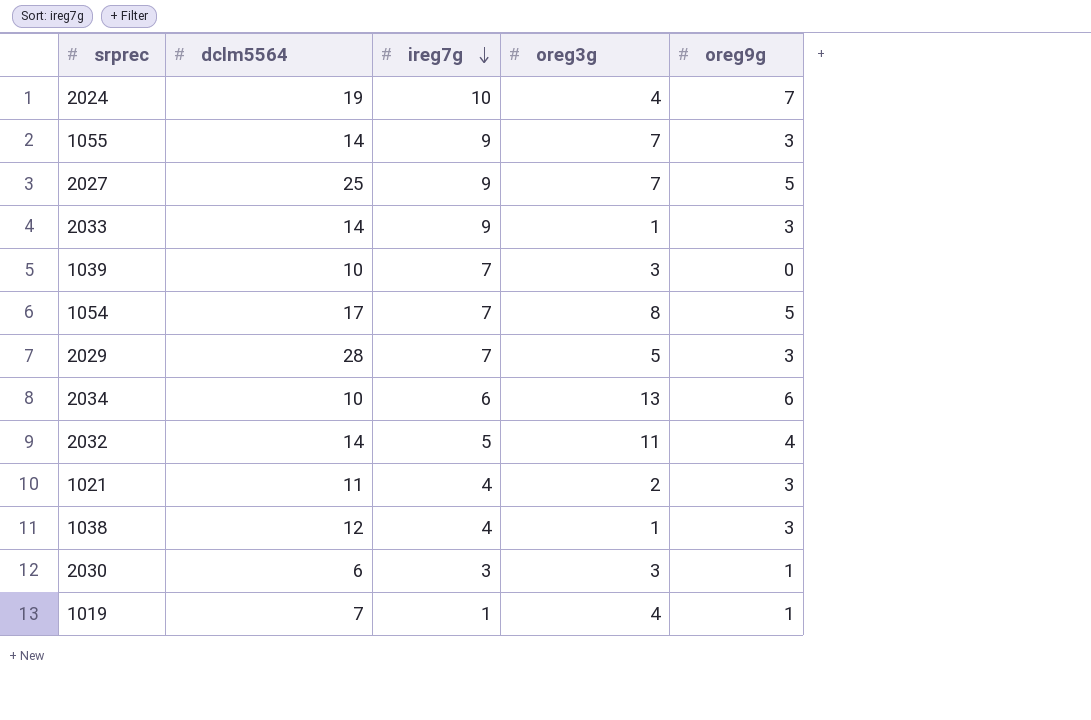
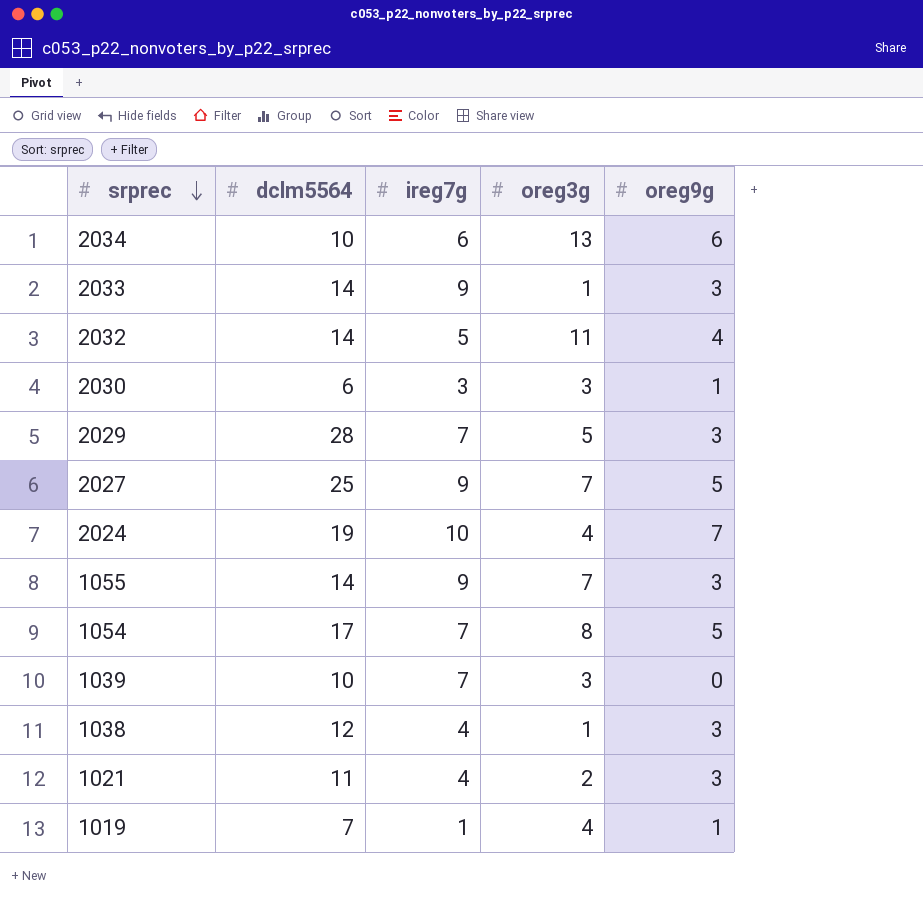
row order: ireg7g descending -> srprec descending

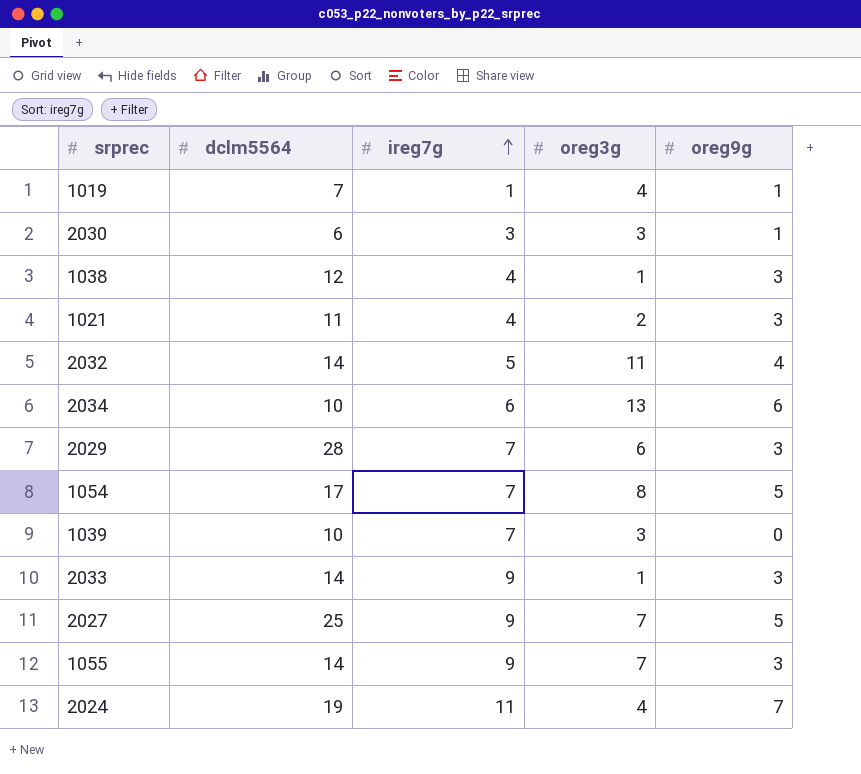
row order: srprec descending -> ireg7g ascending
2029 | oreg3g: 5 -> 6
2024 | ireg7g: 10 -> 11

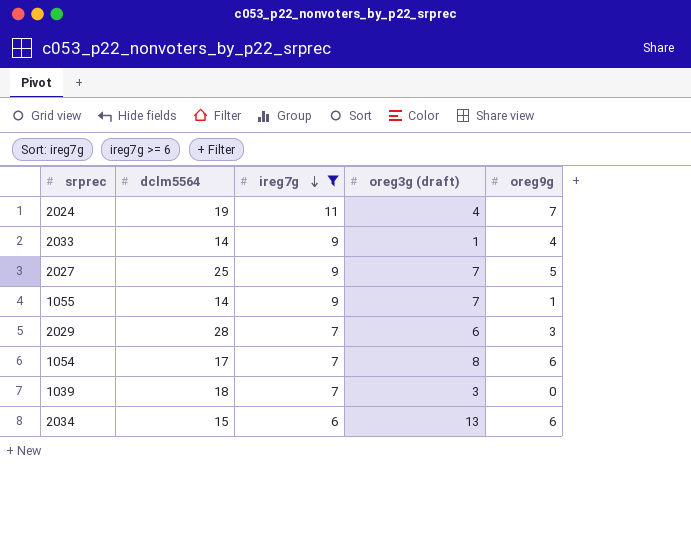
filter: none -> ireg7g >= 6
row order: ireg7g ascending -> ireg7g descending
column name: oreg3g -> oreg3g (draft)
2033 | oreg9g: 3 -> 4
1055 | oreg9g: 3 -> 1
1054 | oreg9g: 5 -> 6
1039 | dclm5564: 10 -> 18
2034 | dclm5564: 10 -> 15

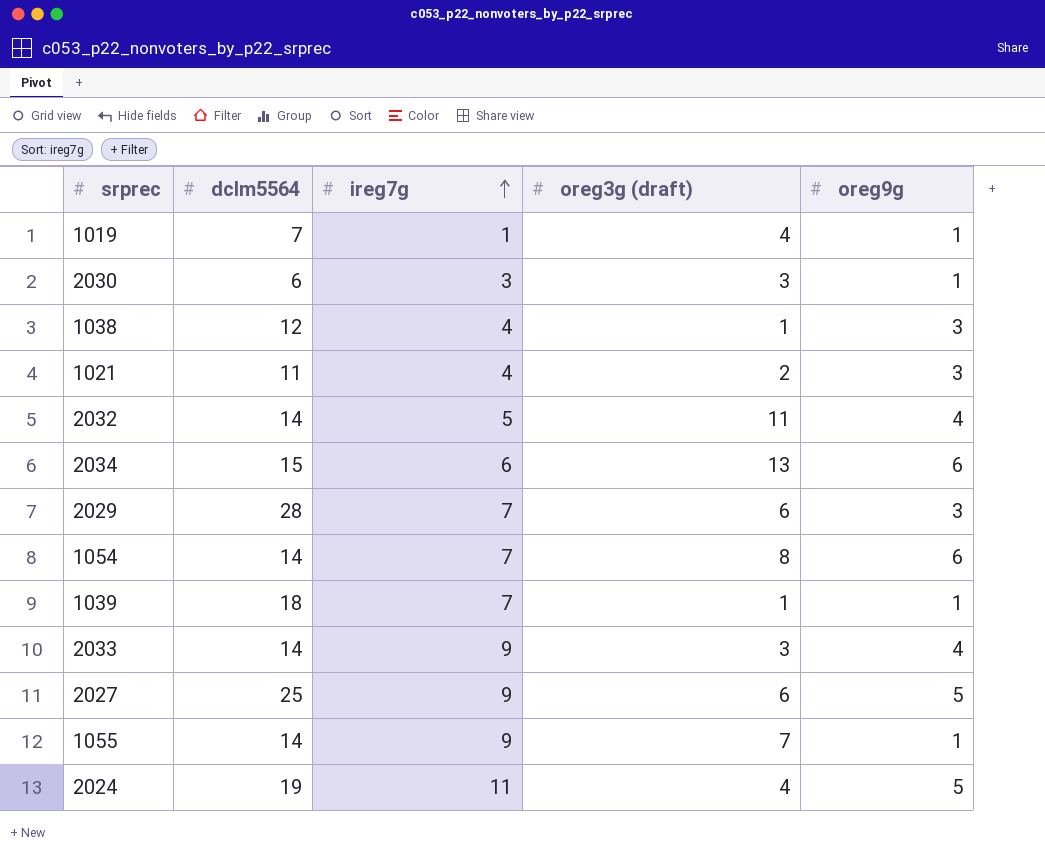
filter: ireg7g >= 6 -> none
row order: ireg7g descending -> ireg7g ascending
1054 | dclm5564: 17 -> 14
1039 | oreg3g (draft): 3 -> 1
1039 | oreg9g: 0 -> 1
2033 | oreg3g (draft): 1 -> 3
2027 | oreg3g (draft): 7 -> 6
2024 | oreg9g: 7 -> 5

